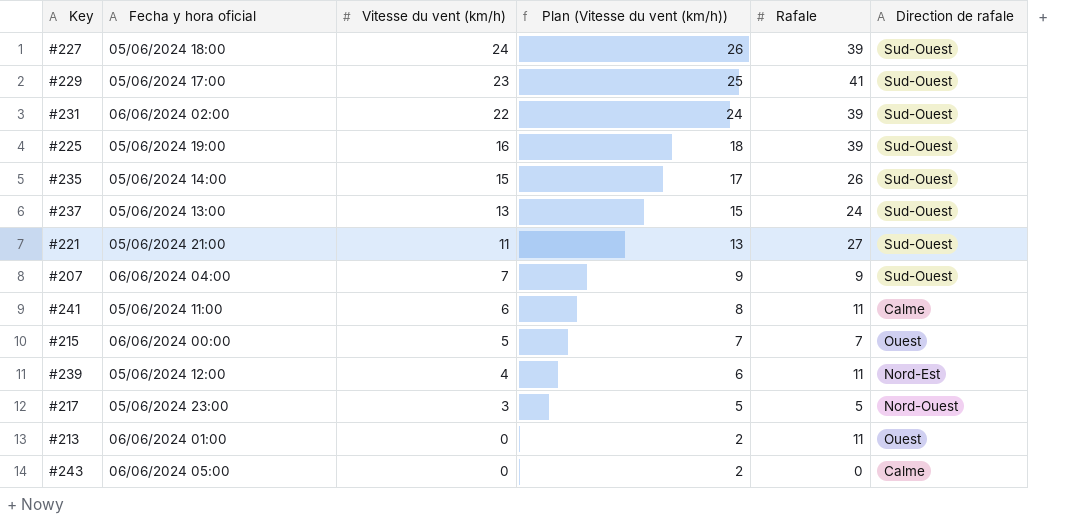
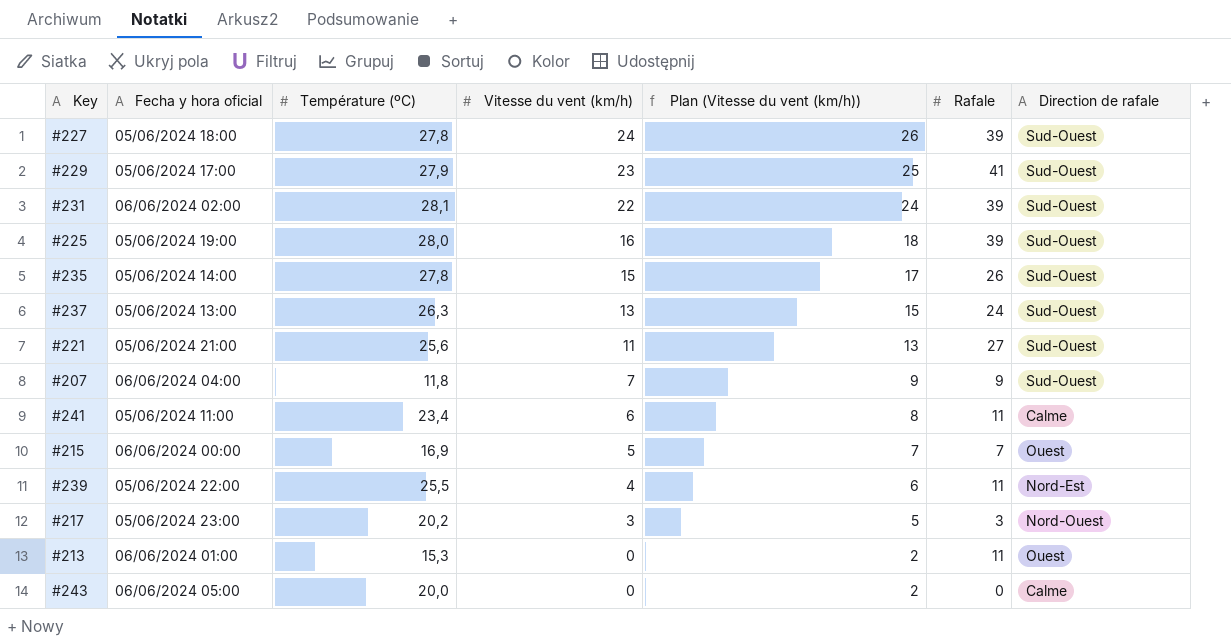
column Température (ºC) | position: none -> 3
#239 | Fecha y hora oficial: 05/06/2024 12:00 -> 05/06/2024 22:00
#217 | Rafale: 5 -> 3

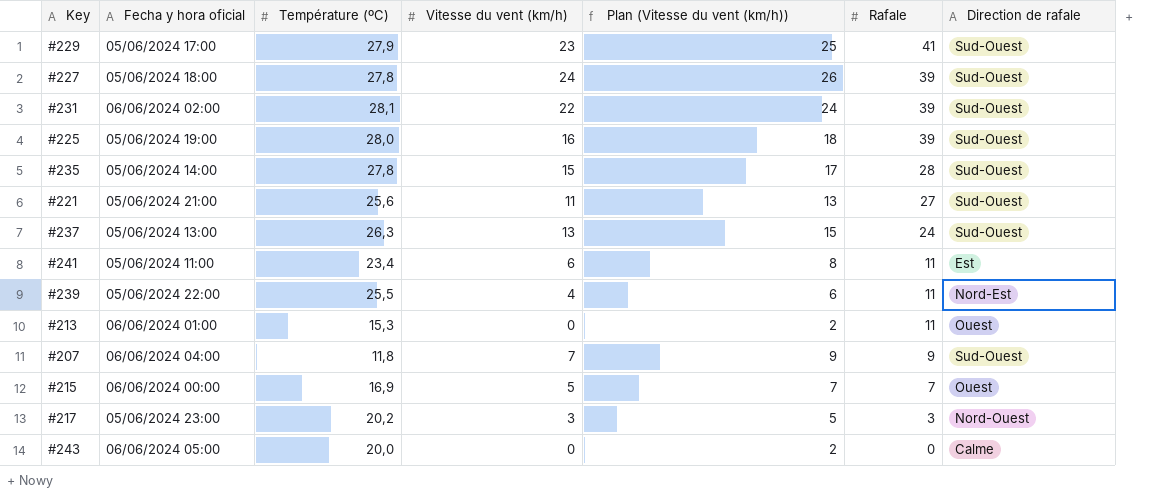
row order: Vitesse du vent (km/h) descending -> Rafale descending
#235 | Rafale: 26 -> 28
#241 | Direction de rafale: Calme -> Est

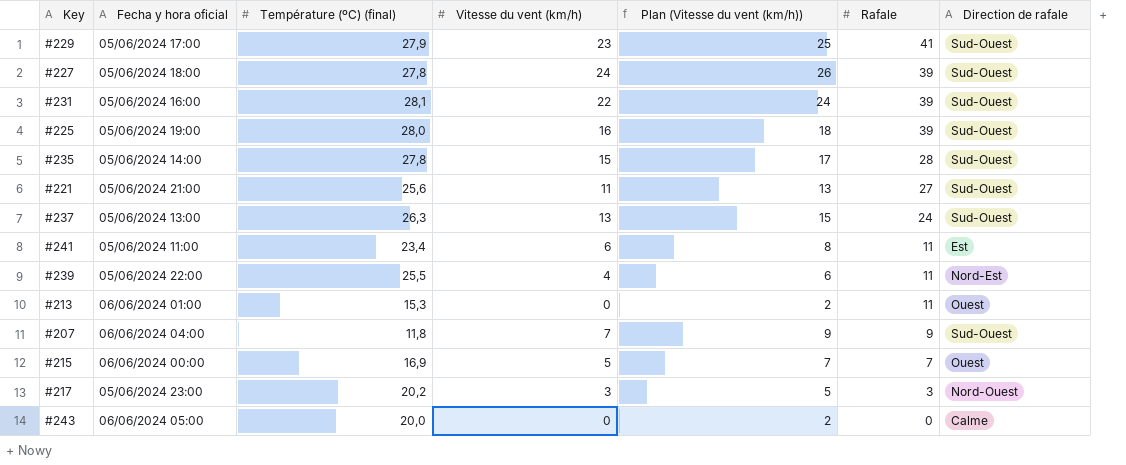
column name: Température (ºC) -> Température (ºC) (final)
#231 | Fecha y hora oficial: 06/06/2024 02:00 -> 05/06/2024 16:00

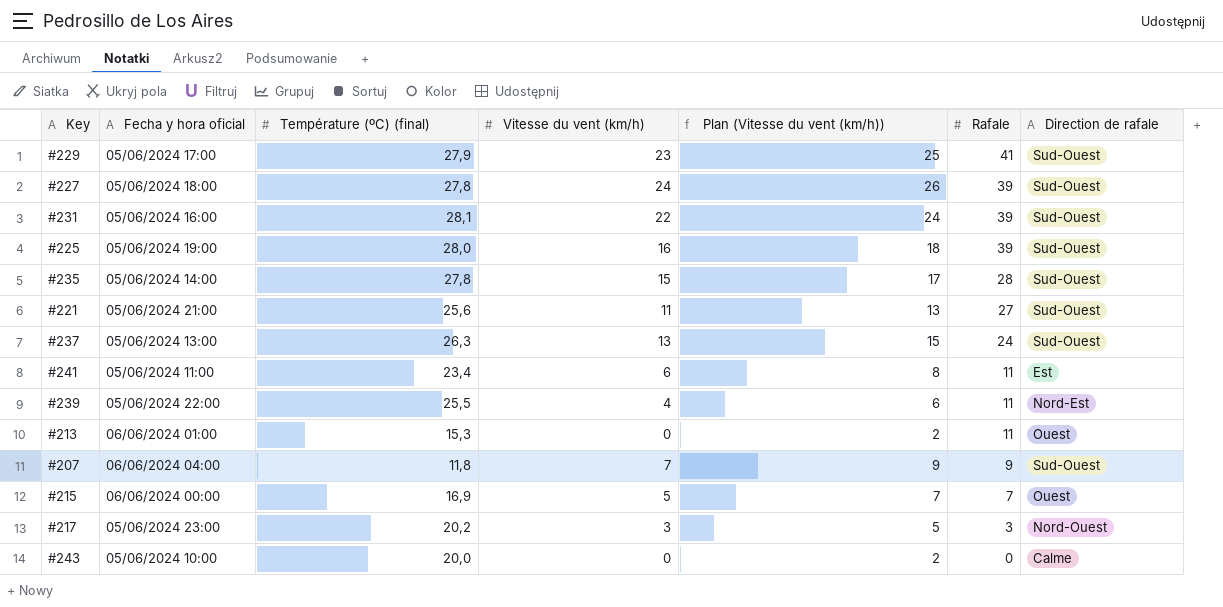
#243 | Fecha y hora oficial: 06/06/2024 05:00 -> 05/06/2024 10:00

